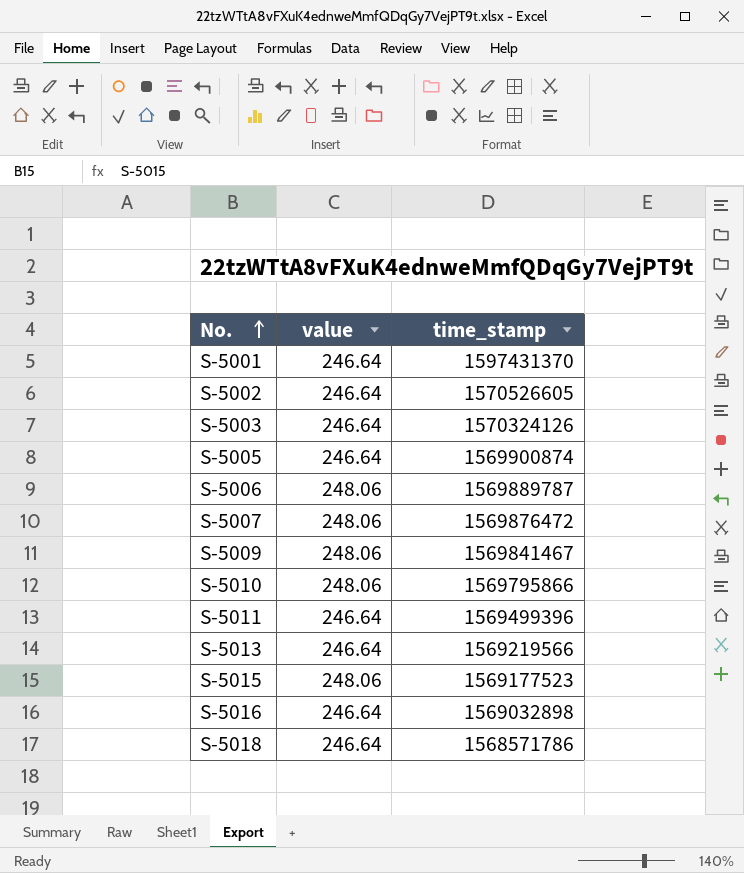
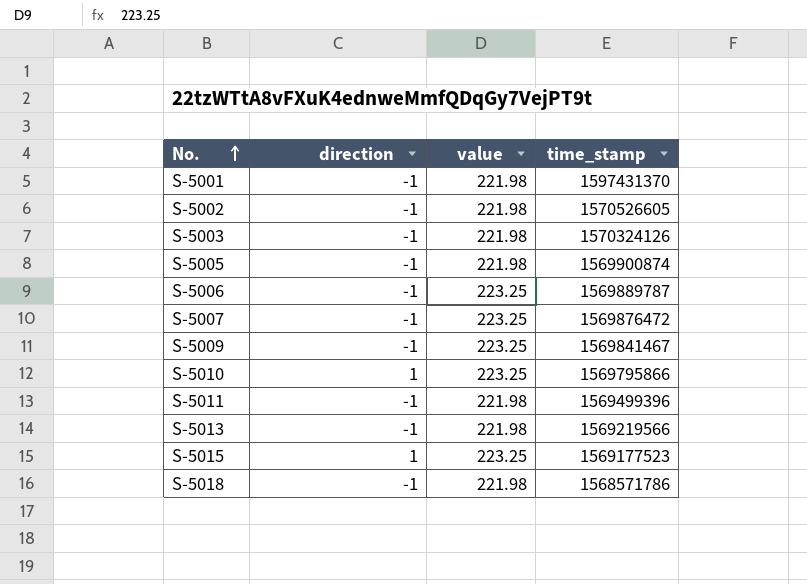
column direction | position: none -> 2
row S-5016: 246.64 | 1569032898 -> none
S-5001 | value: 246.64 -> 221.98
S-5002 | value: 246.64 -> 221.98
S-5003 | value: 246.64 -> 221.98
S-5005 | value: 246.64 -> 221.98
S-5006 | value: 248.06 -> 223.25
S-5007 | value: 248.06 -> 223.25
S-5009 | value: 248.06 -> 223.25
S-5010 | value: 248.06 -> 223.25
S-5011 | value: 246.64 -> 221.98
S-5013 | value: 246.64 -> 221.98
S-5015 | value: 248.06 -> 223.25
S-5018 | value: 246.64 -> 221.98

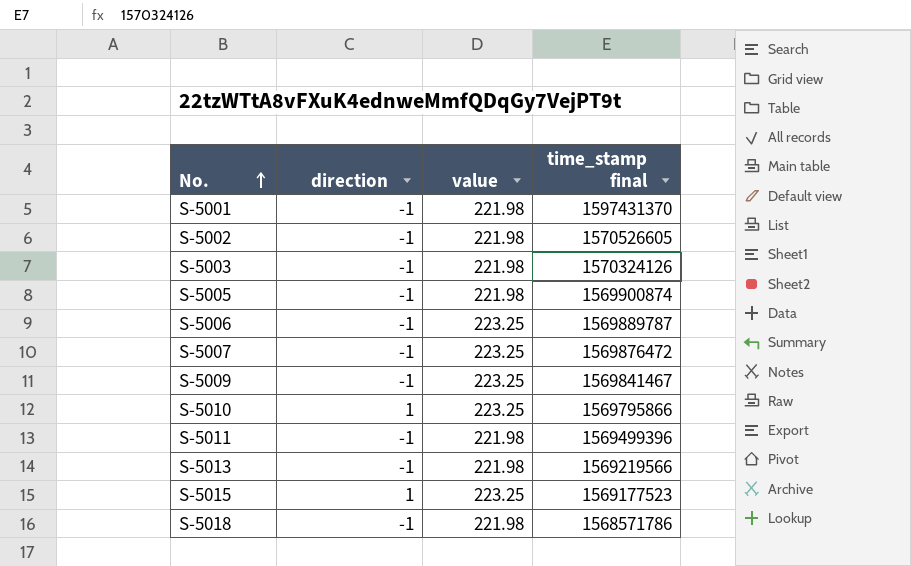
column name: time_stamp -> time_stamp final

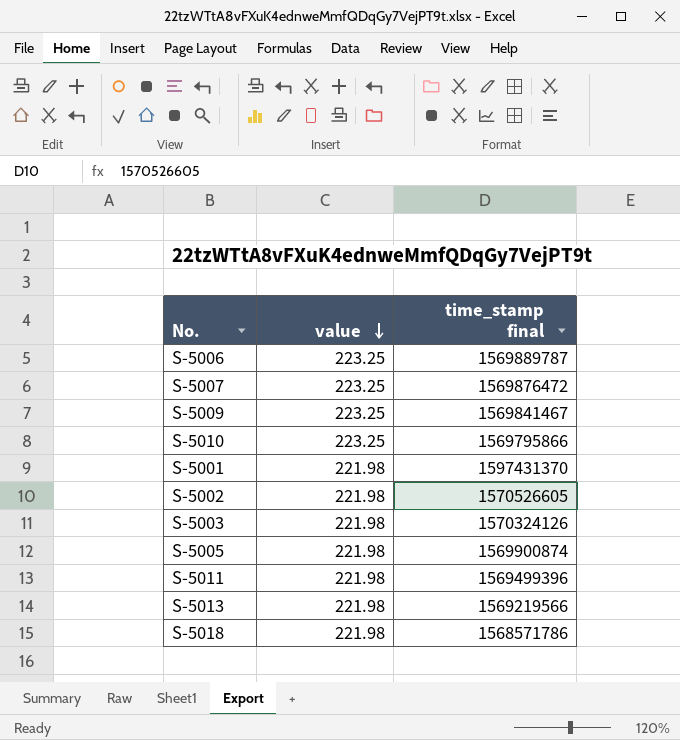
row order: No. ascending -> value descending
column direction | position: 2 -> none
row S-5015: 1 | 223.25 | 1569177523 -> none

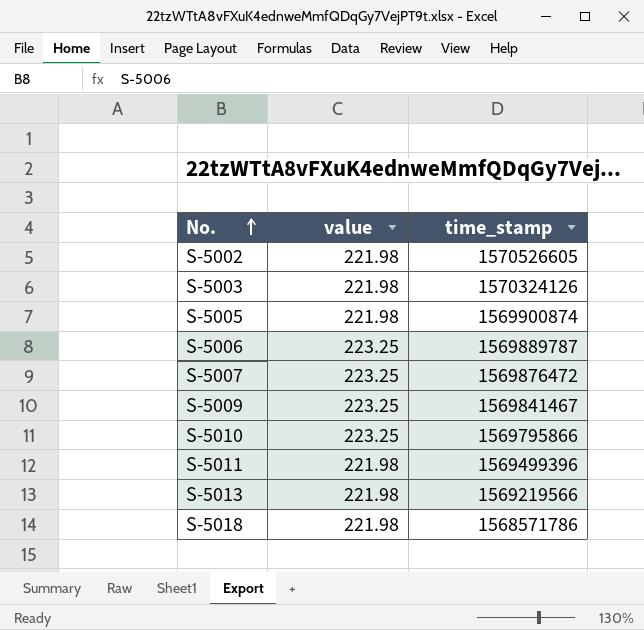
row order: value descending -> No. ascending
column name: time_stamp final -> time_stamp
row S-5001: 221.98 | 1597431370 -> none

